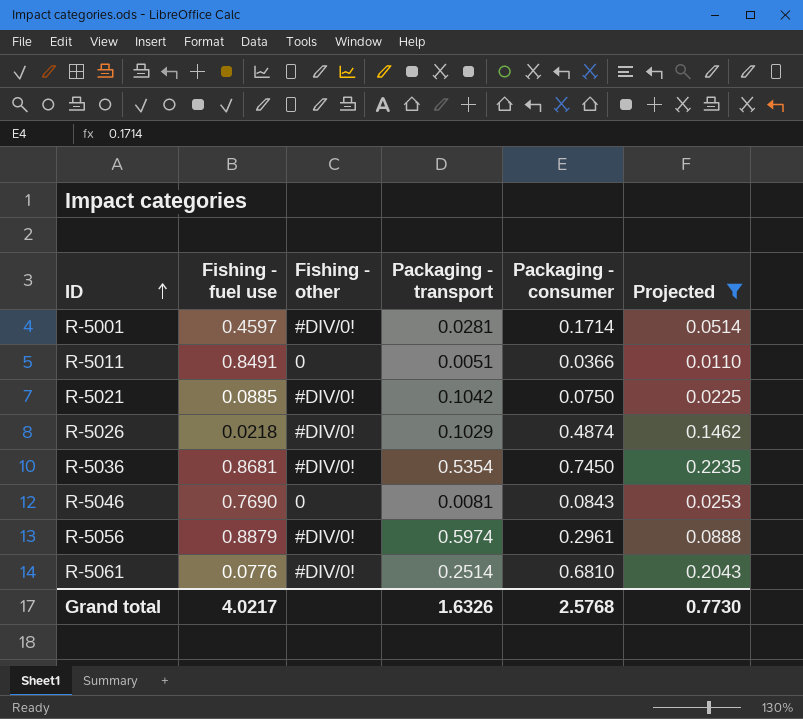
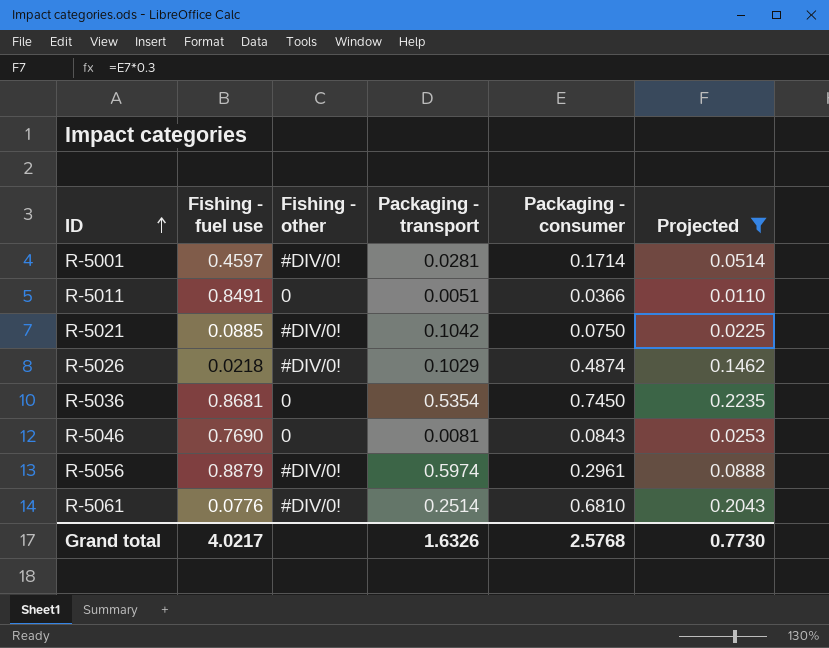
R-5036 | Fishing - other: #DIV/0! -> 0

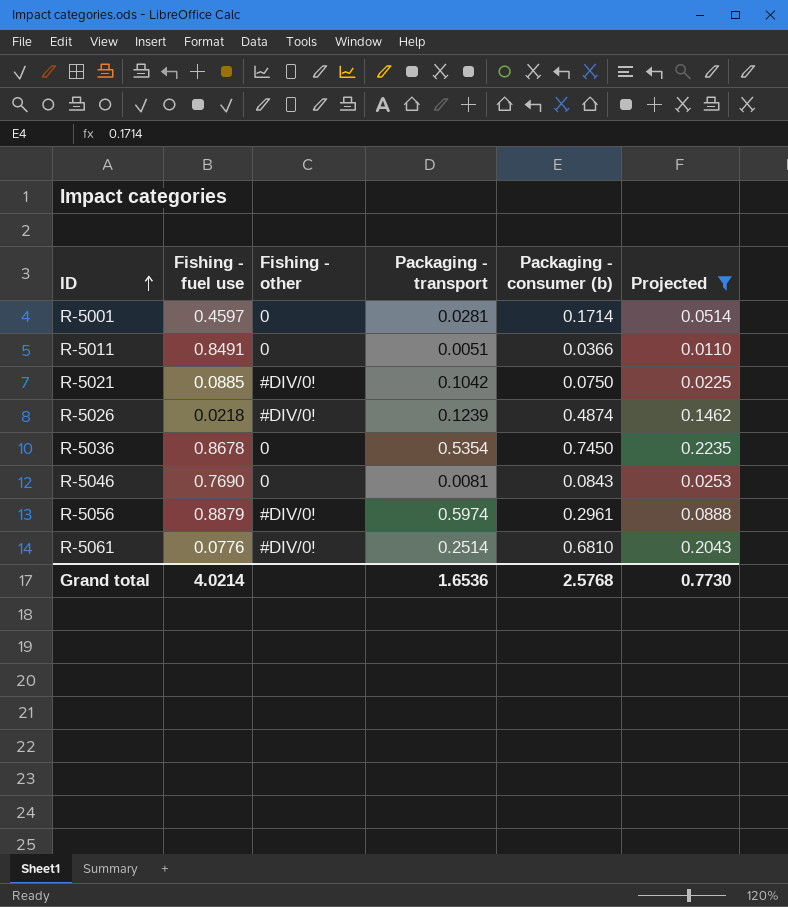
column name: Packaging - consumer -> Packaging - consumer (b)
R-5001 | Fishing - other: #DIV/0! -> 0
R-5026 | Packaging - transport: 0.1029 -> 0.1239
R-5036 | Fishing - fuel use: 0.8681 -> 0.8678
Grand total | Fishing - fuel use: 4.0217 -> 4.0214
Grand total | Packaging - transport: 1.6326 -> 1.6536

